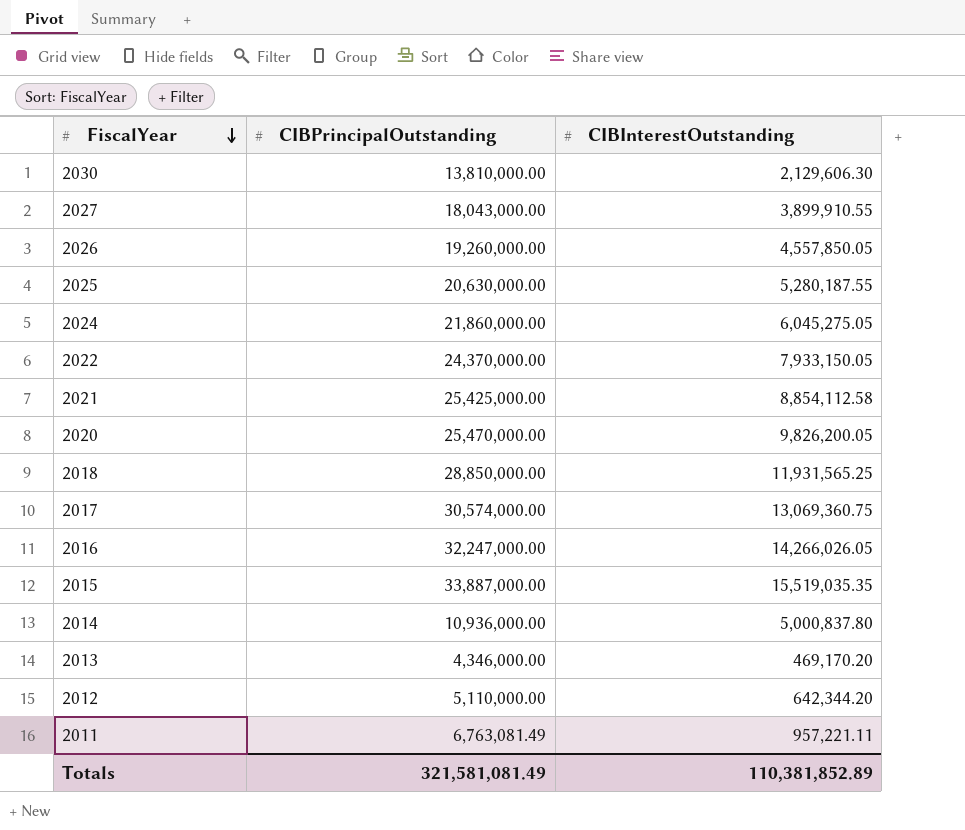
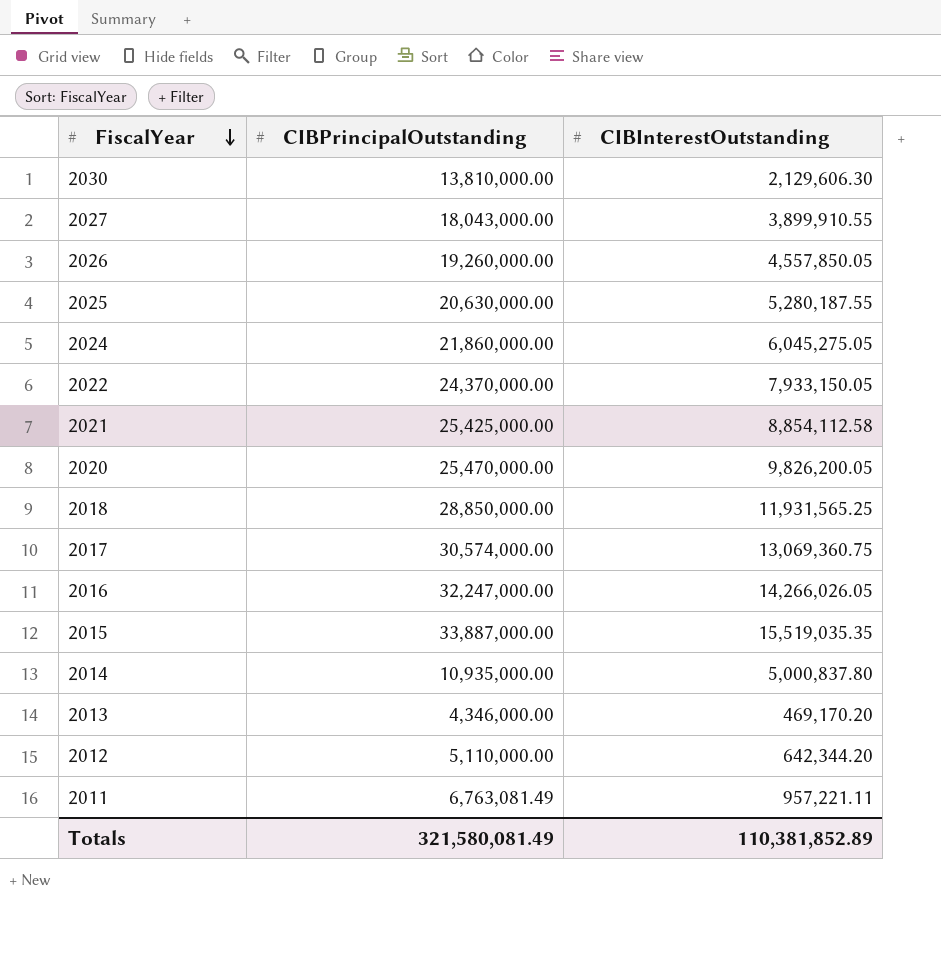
2014 | CIBPrincipalOutstanding: 10,936,000.00 -> 10,935,000.00
Totals | CIBPrincipalOutstanding: 321,581,081.49 -> 321,580,081.49

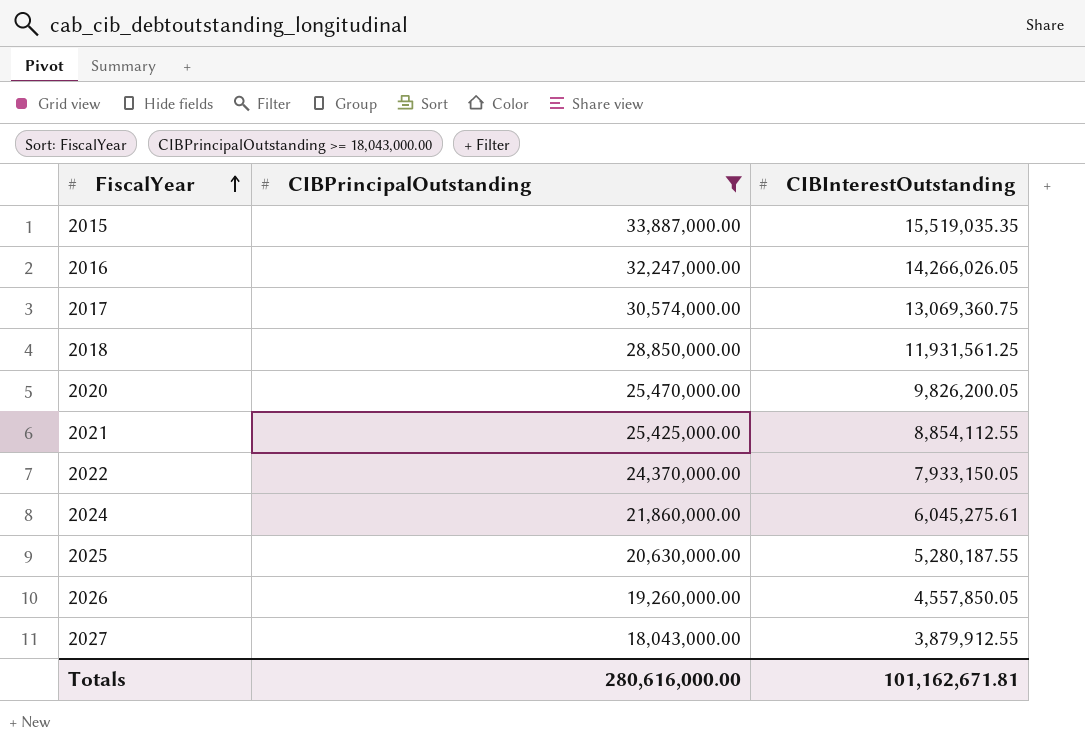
filter: none -> CIBPrincipalOutstanding >= 18,043,000.00
row order: FiscalYear descending -> FiscalYear ascending
2018 | CIBInterestOutstanding: 11,931,565.25 -> 11,931,561.25
2021 | CIBInterestOutstanding: 8,854,112.58 -> 8,854,112.55
2024 | CIBInterestOutstanding: 6,045,275.05 -> 6,045,275.61
2027 | CIBInterestOutstanding: 3,899,910.55 -> 3,879,912.55
Totals | CIBPrincipalOutstanding: 321,580,081.49 -> 280,616,000.00
Totals | CIBInterestOutstanding: 110,381,852.89 -> 101,162,671.81

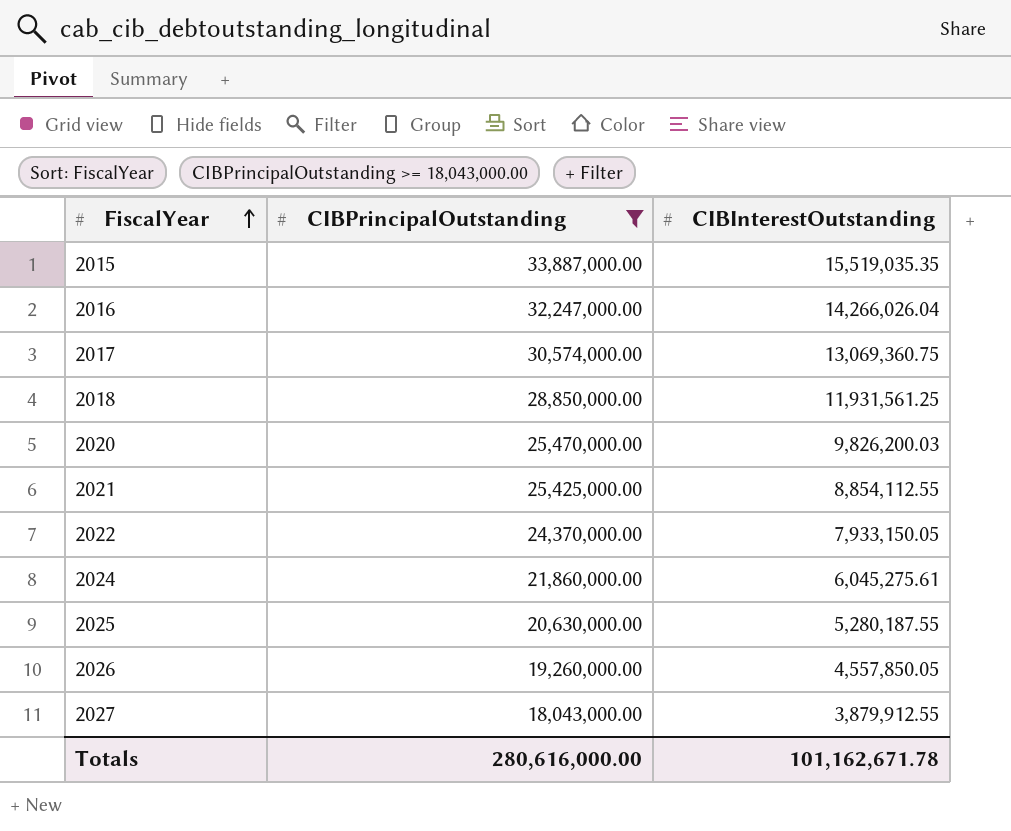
2016 | CIBInterestOutstanding: 14,266,026.05 -> 14,266,026.04
2020 | CIBInterestOutstanding: 9,826,200.05 -> 9,826,200.03
Totals | CIBInterestOutstanding: 101,162,671.81 -> 101,162,671.78

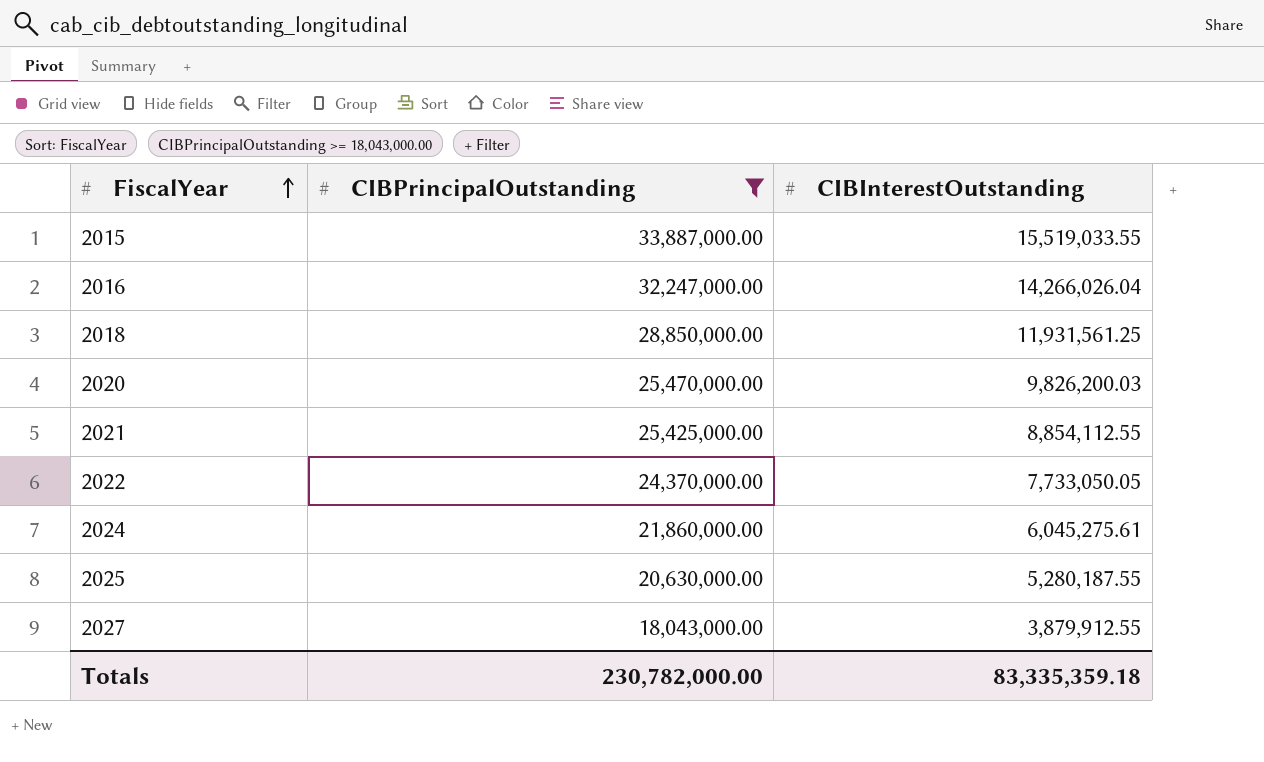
row 2017: 30,574,000.00 | 13,069,360.75 -> none
row 2026: 19,260,000.00 | 4,557,850.05 -> none
2015 | CIBInterestOutstanding: 15,519,035.35 -> 15,519,033.55
2022 | CIBInterestOutstanding: 7,933,150.05 -> 7,733,050.05
Totals | CIBPrincipalOutstanding: 280,616,000.00 -> 230,782,000.00
Totals | CIBInterestOutstanding: 101,162,671.78 -> 83,335,359.18

